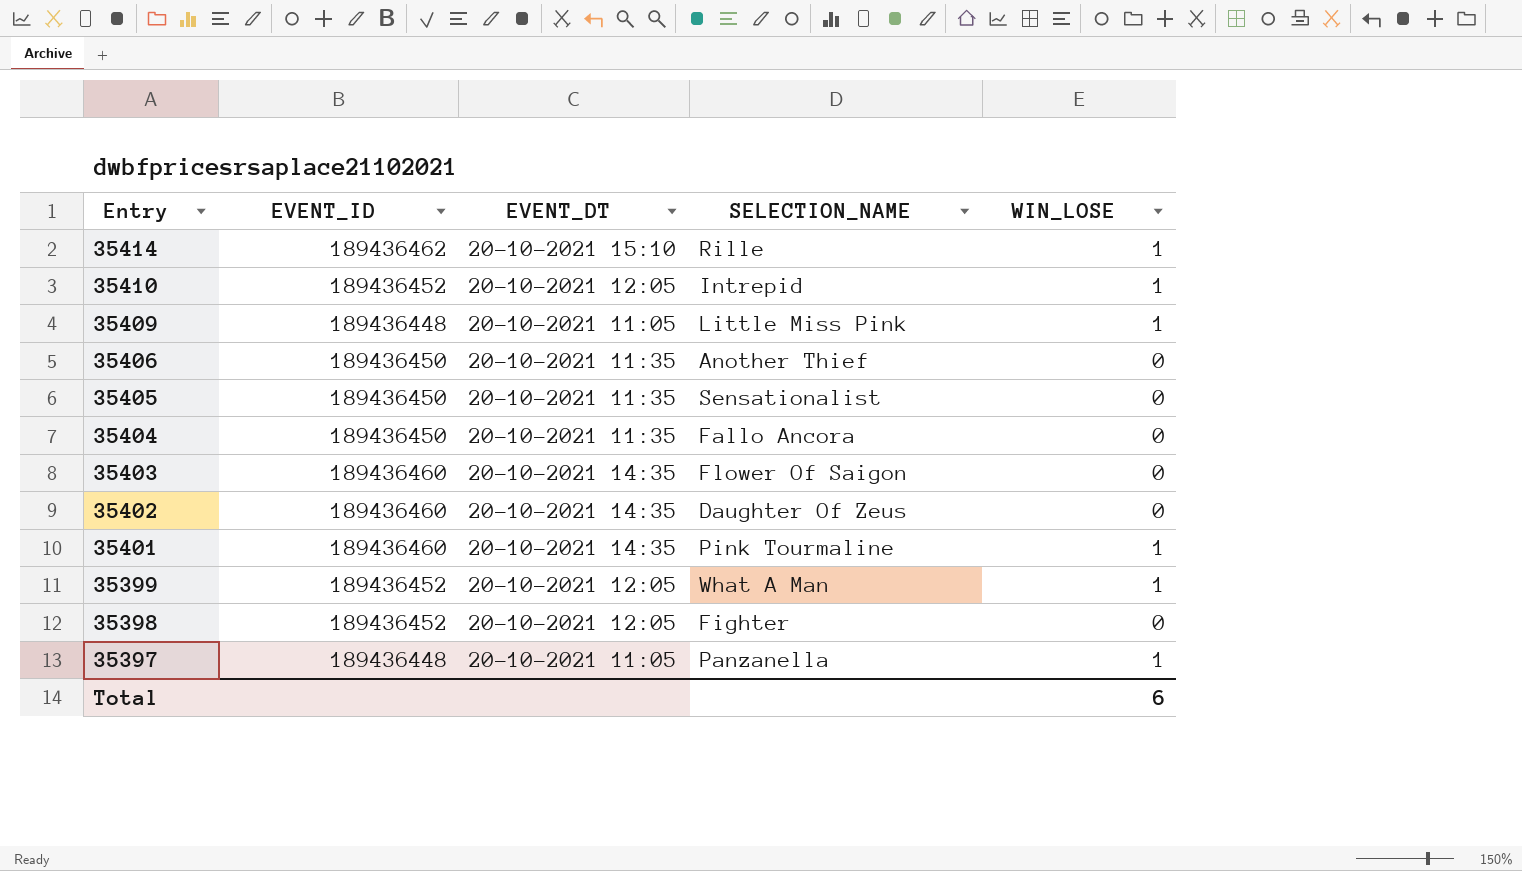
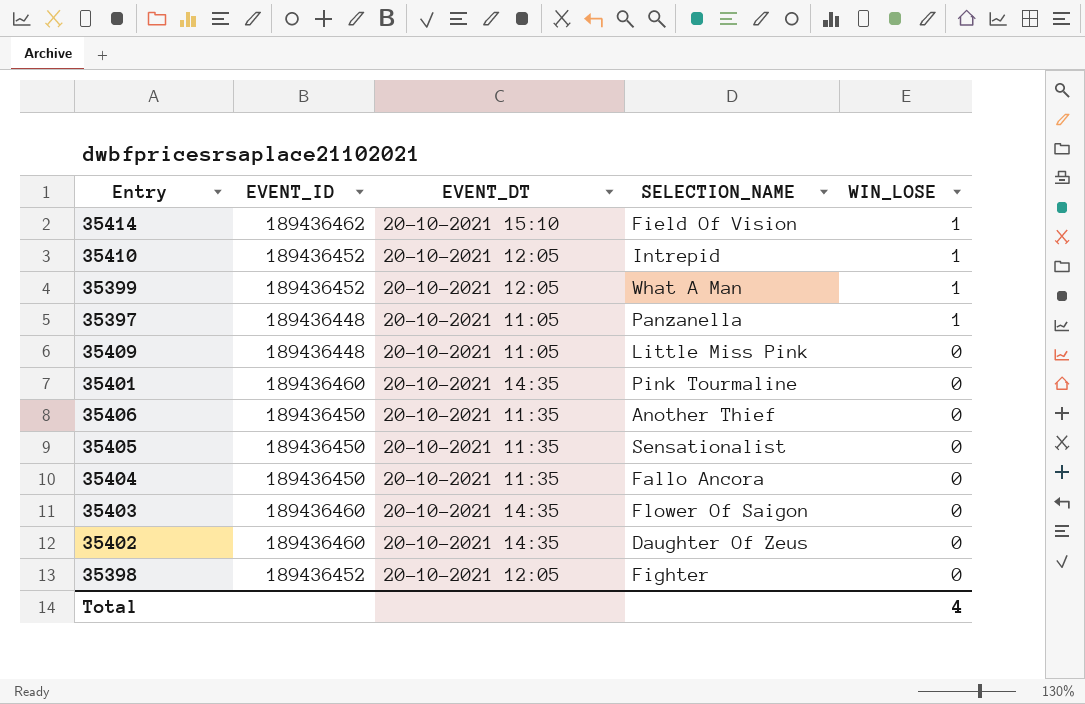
row order: Entry descending -> WIN_LOSE descending
35414 | SELECTION_NAME: Rille -> Field Of Vision
35409 | WIN_LOSE: 1 -> 0
35401 | WIN_LOSE: 1 -> 0
Total | WIN_LOSE: 6 -> 4

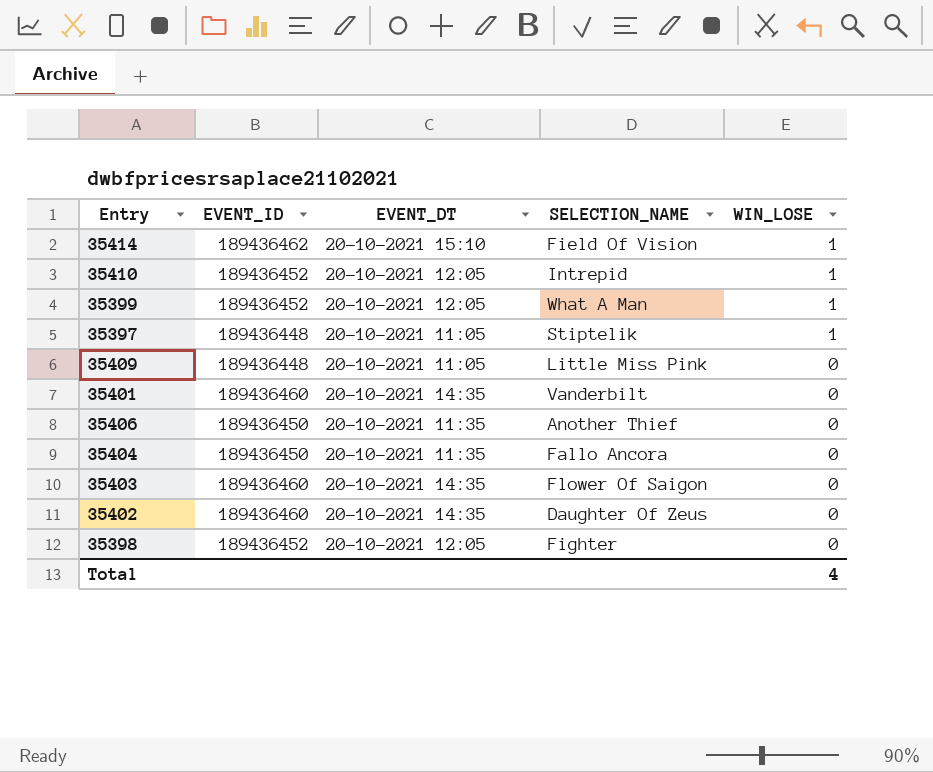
row 35405: 189436450 | 20-10-2021 11:35 | Sensationalist | 0 -> none
35397 | SELECTION_NAME: Panzanella -> Stiptelik
35401 | SELECTION_NAME: Pink Tourmaline -> Vanderbilt

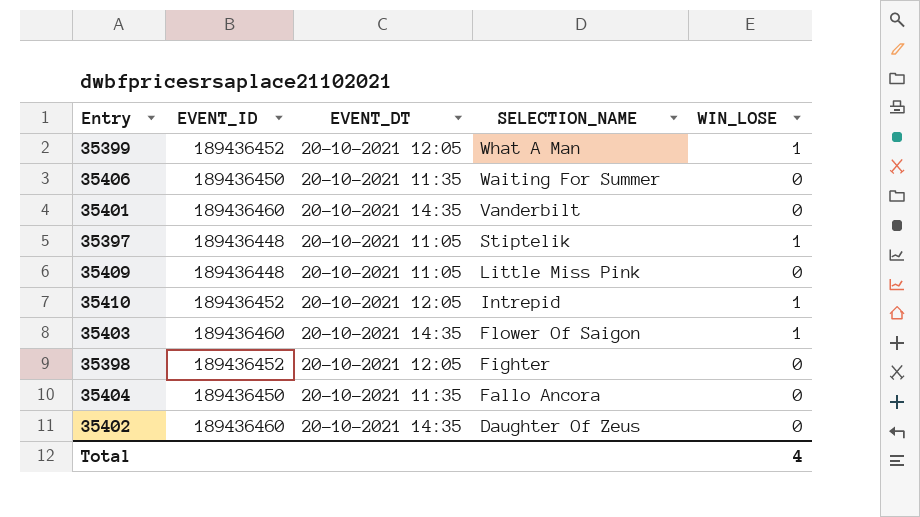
row order: WIN_LOSE descending -> SELECTION_NAME descending
row 35414: 189436462 | 20-10-2021 15:10 | Field Of Vision | 1 -> none
35406 | SELECTION_NAME: Another Thief -> Waiting For Summer
35403 | WIN_LOSE: 0 -> 1

